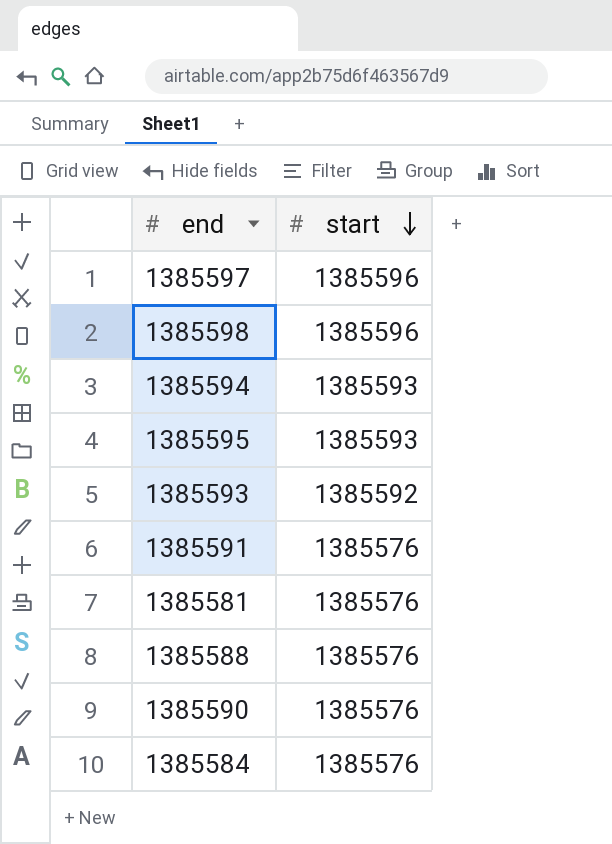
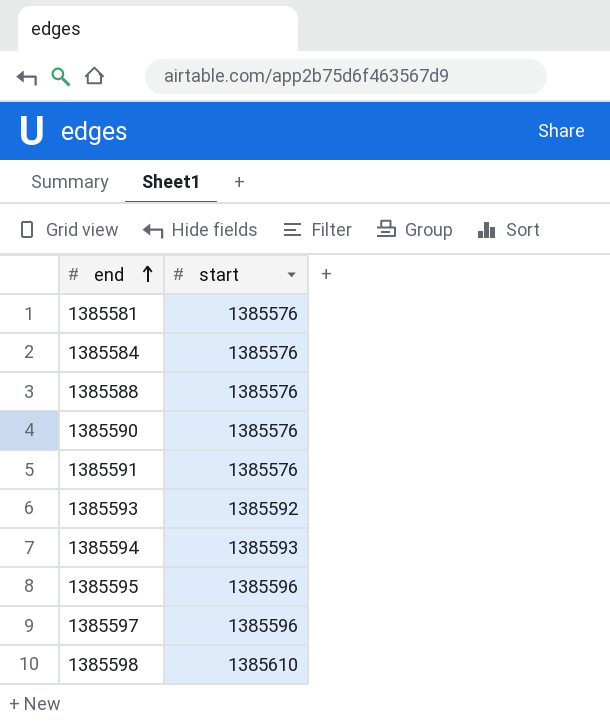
row order: start descending -> end ascending
1385595 | start: 1385593 -> 1385596
1385598 | start: 1385596 -> 1385610

